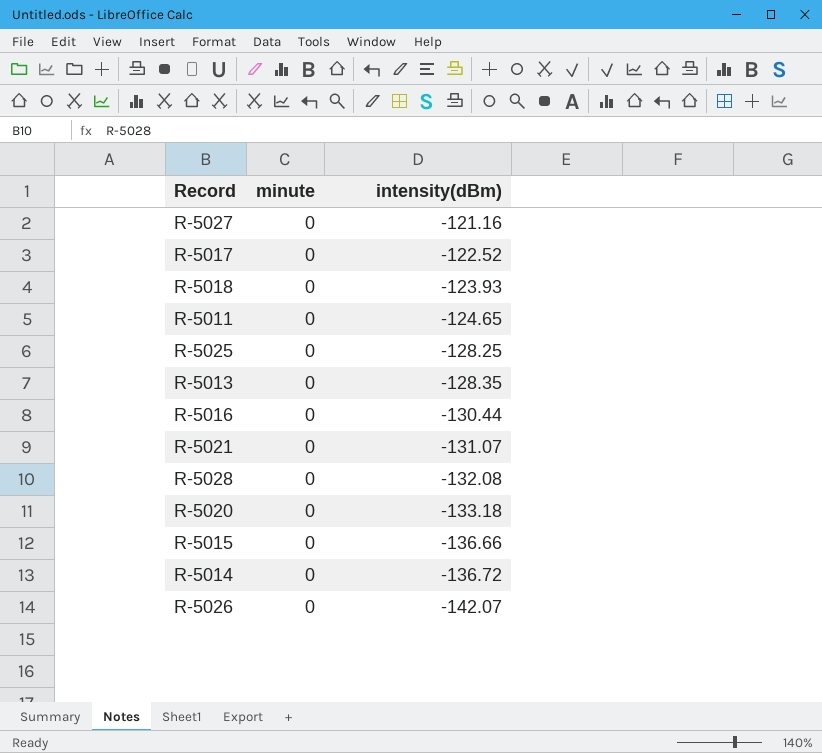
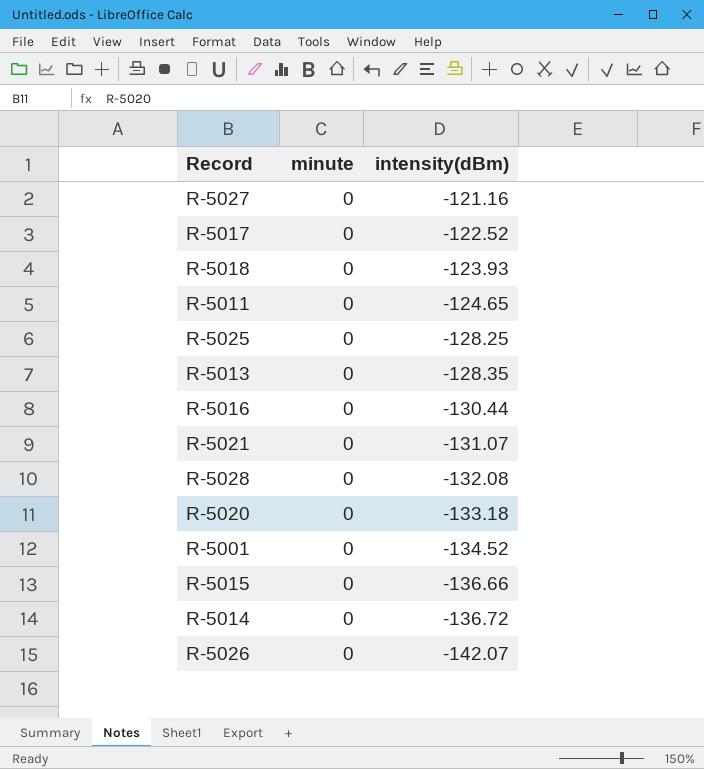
row R-5001: none -> 0 | -134.52

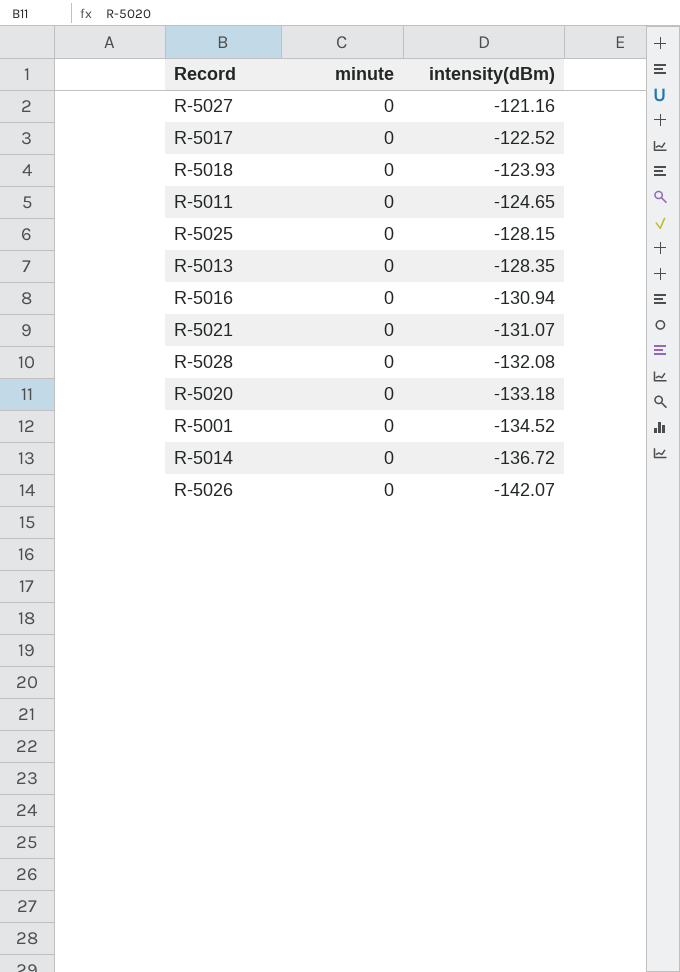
row R-5015: 0 | -136.66 -> none
R-5025 | intensity(dBm): -128.25 -> -128.15
R-5016 | intensity(dBm): -130.44 -> -130.94

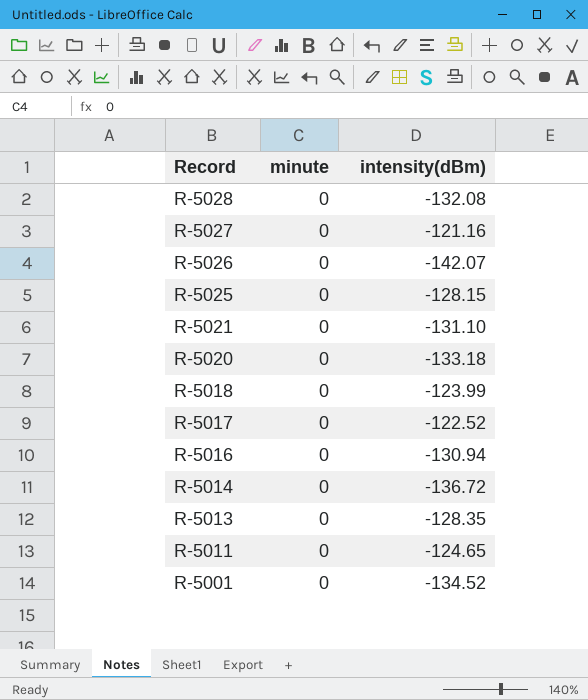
row order: intensity(dBm) descending -> Record descending
R-5021 | intensity(dBm): -131.07 -> -131.10
R-5018 | intensity(dBm): -123.93 -> -123.99

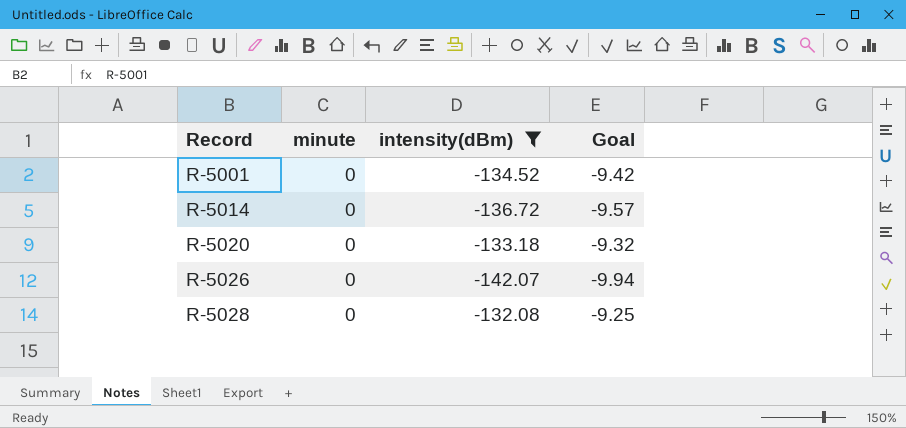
filter: none -> intensity(dBm) <= -132.08
row order: Record descending -> Record ascending
column Goal | formula: none -> [intensity(dBm)] * 0.07

